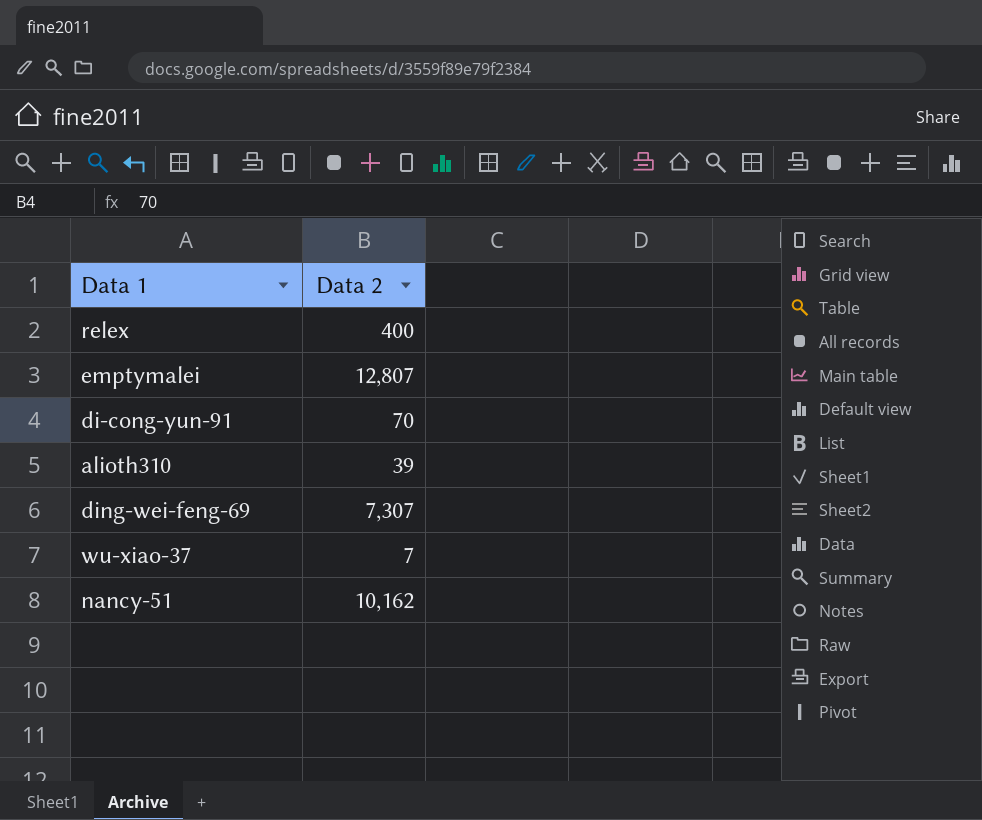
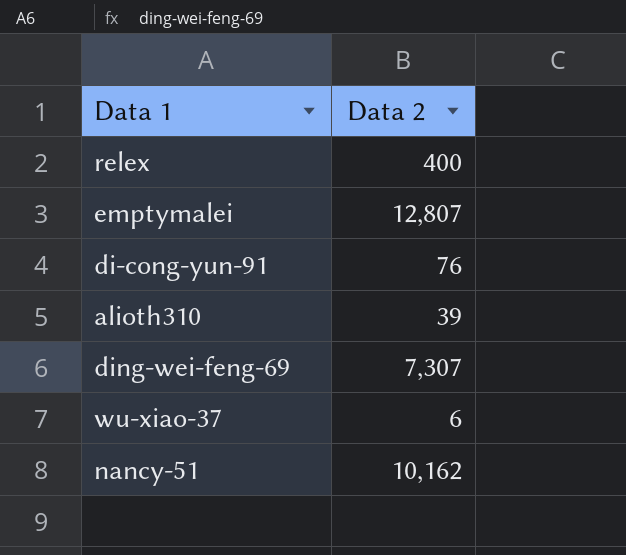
di-cong-yun-91 | Data 2: 70 -> 76
wu-xiao-37 | Data 2: 7 -> 6

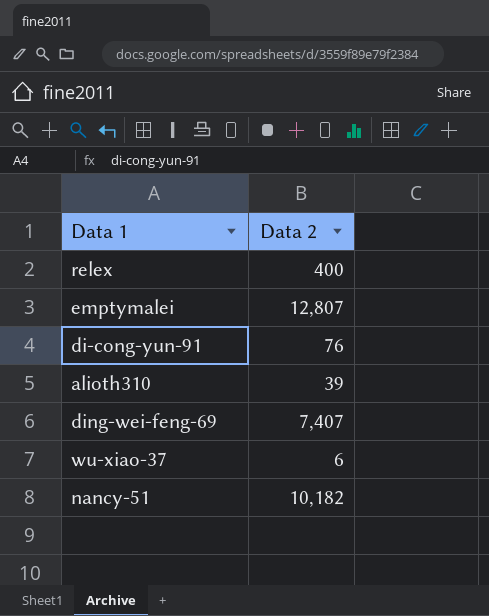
ding-wei-feng-69 | Data 2: 7,307 -> 7,407
nancy-51 | Data 2: 10,162 -> 10,182

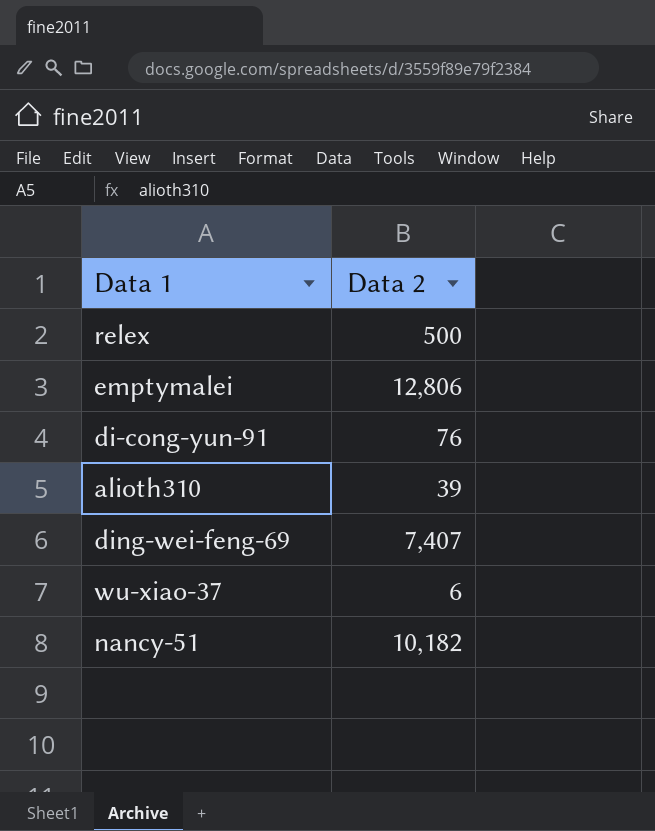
relex | Data 2: 400 -> 500
emptymalei | Data 2: 12,807 -> 12,806

